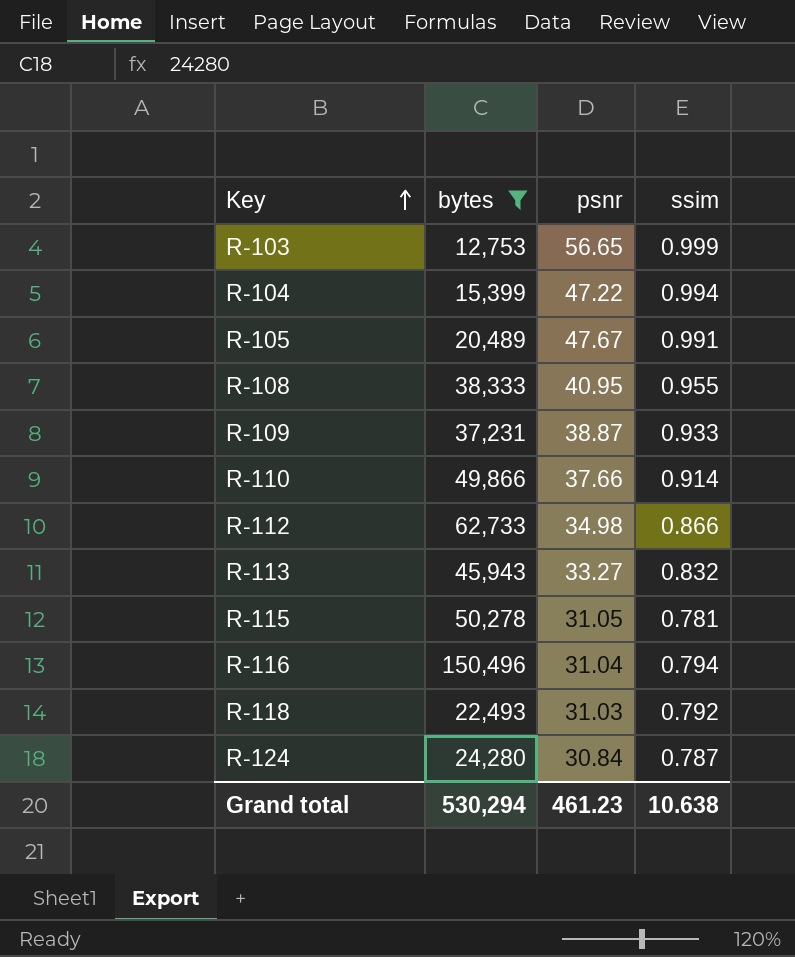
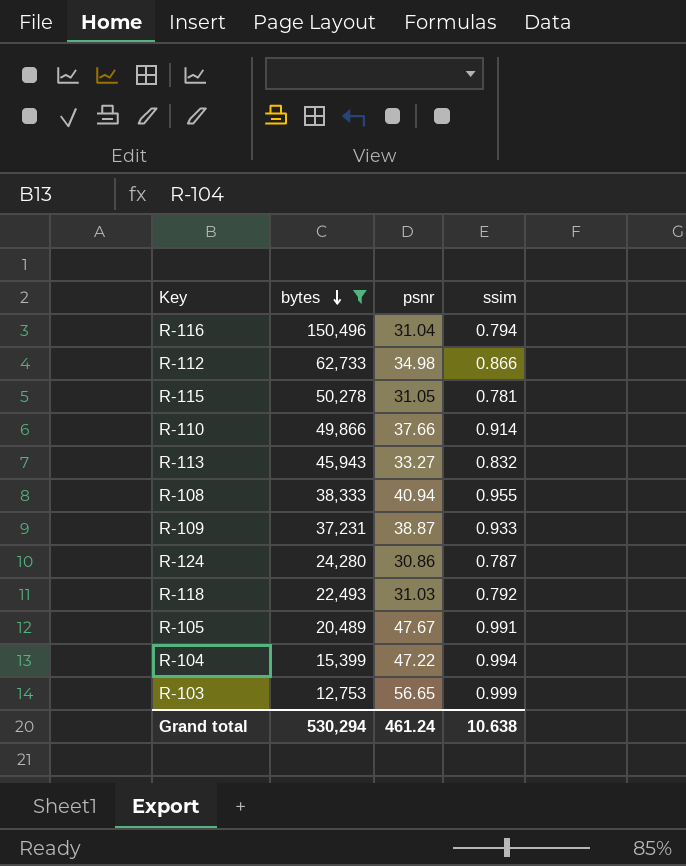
row order: Key ascending -> bytes descending
R-108 | psnr: 40.95 -> 40.94
R-124 | psnr: 30.84 -> 30.86
Grand total | psnr: 461.23 -> 461.24

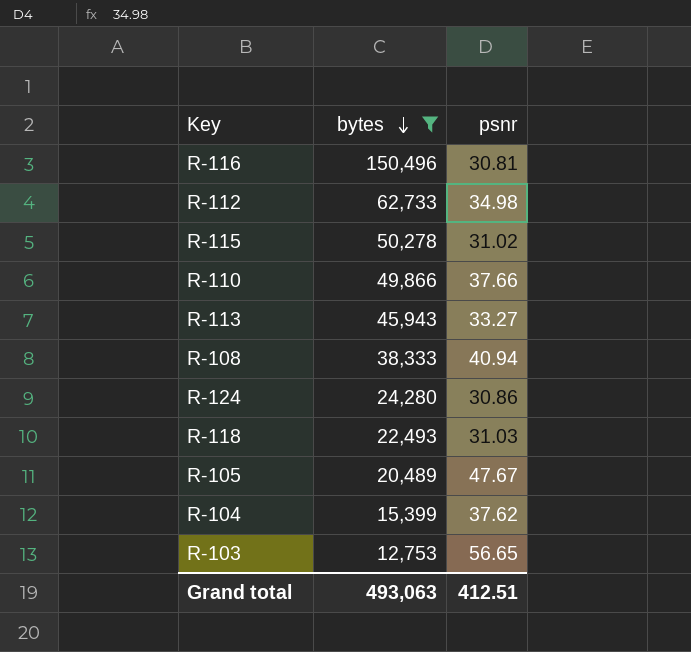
column ssim | position: 4 -> none
row R-109: 37,231 | 38.87 | 0.933 -> none
R-116 | psnr: 31.04 -> 30.81
R-115 | psnr: 31.05 -> 31.02
R-104 | psnr: 47.22 -> 37.62
Grand total | bytes: 530,294 -> 493,063
Grand total | psnr: 461.24 -> 412.51

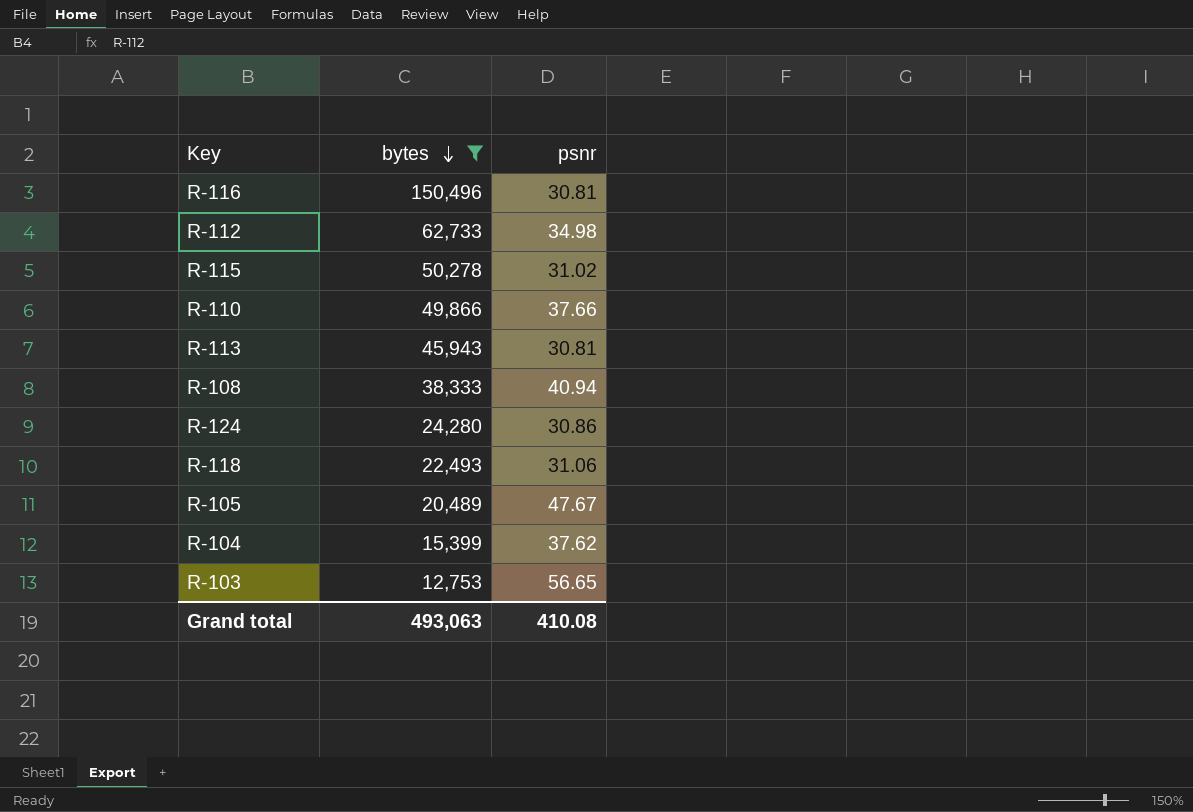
R-113 | psnr: 33.27 -> 30.81
R-118 | psnr: 31.03 -> 31.06
Grand total | psnr: 412.51 -> 410.08

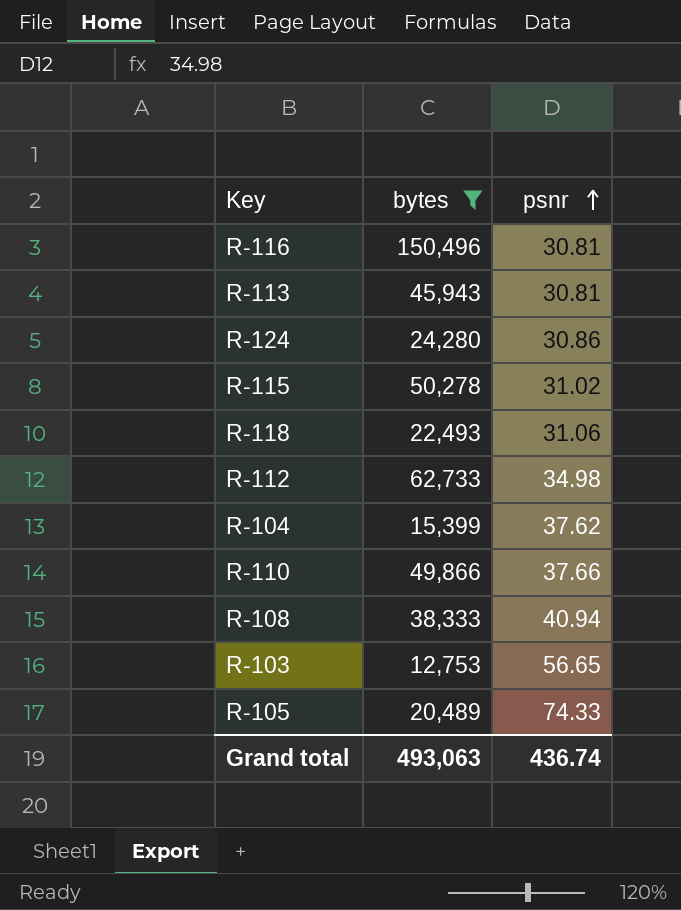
row order: bytes descending -> psnr ascending
R-105 | psnr: 47.67 -> 74.33
Grand total | psnr: 410.08 -> 436.74

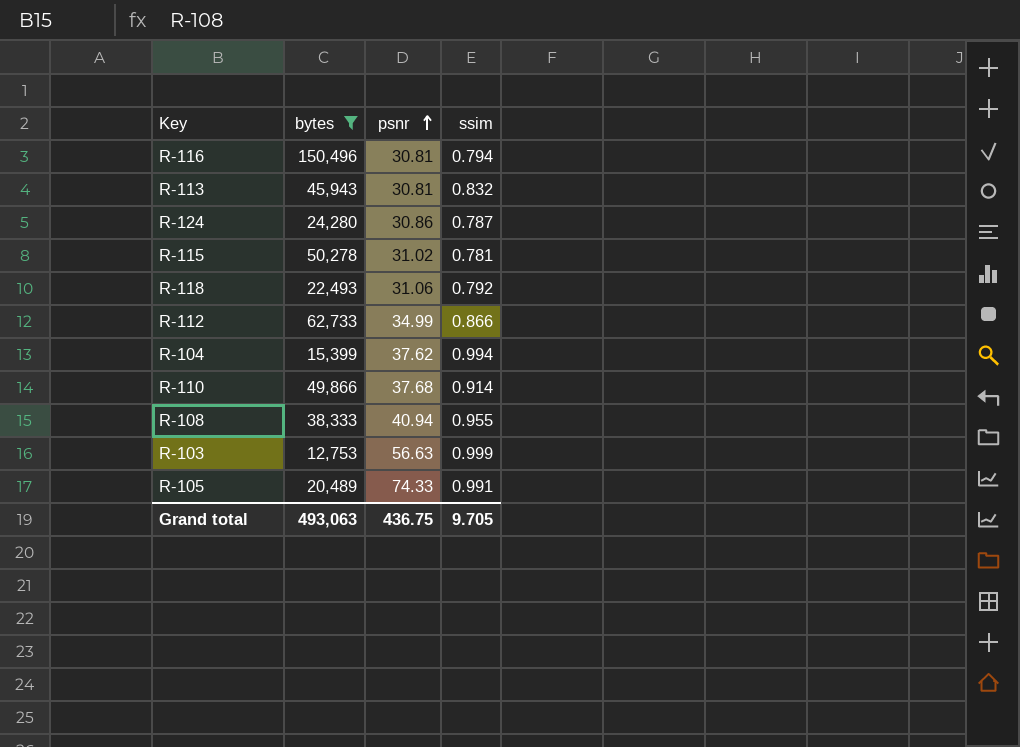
column ssim | position: none -> 4
R-112 | psnr: 34.98 -> 34.99
R-110 | psnr: 37.66 -> 37.68
R-103 | psnr: 56.65 -> 56.63
Grand total | psnr: 436.74 -> 436.75

